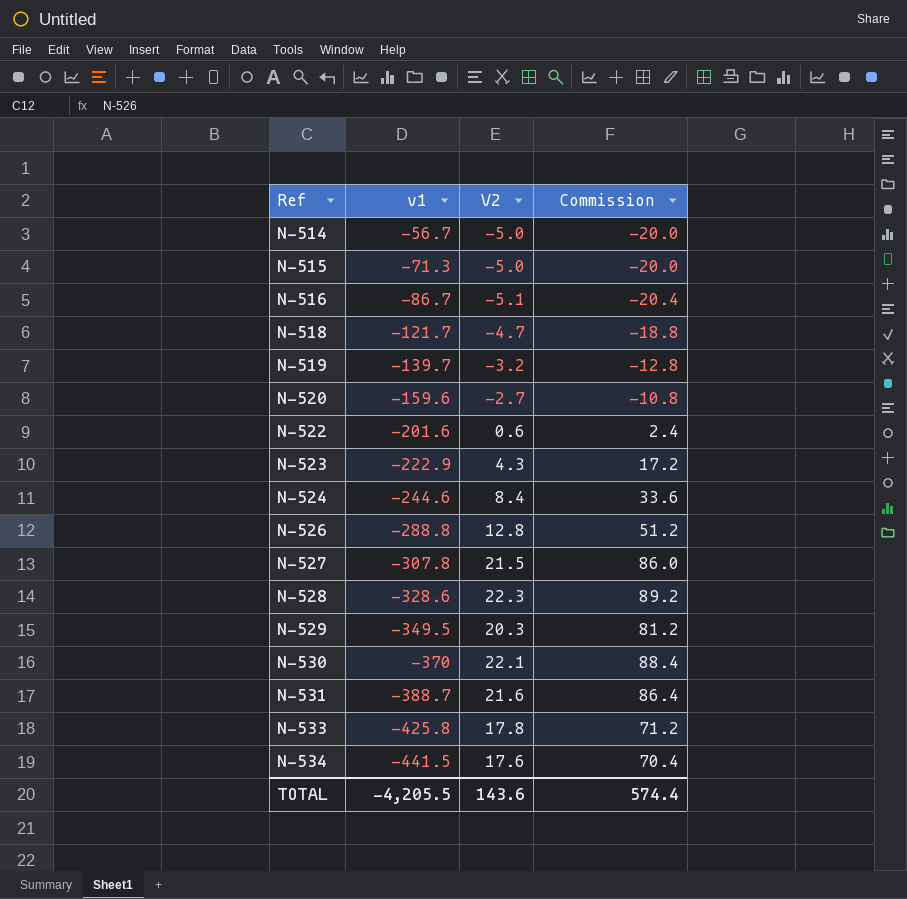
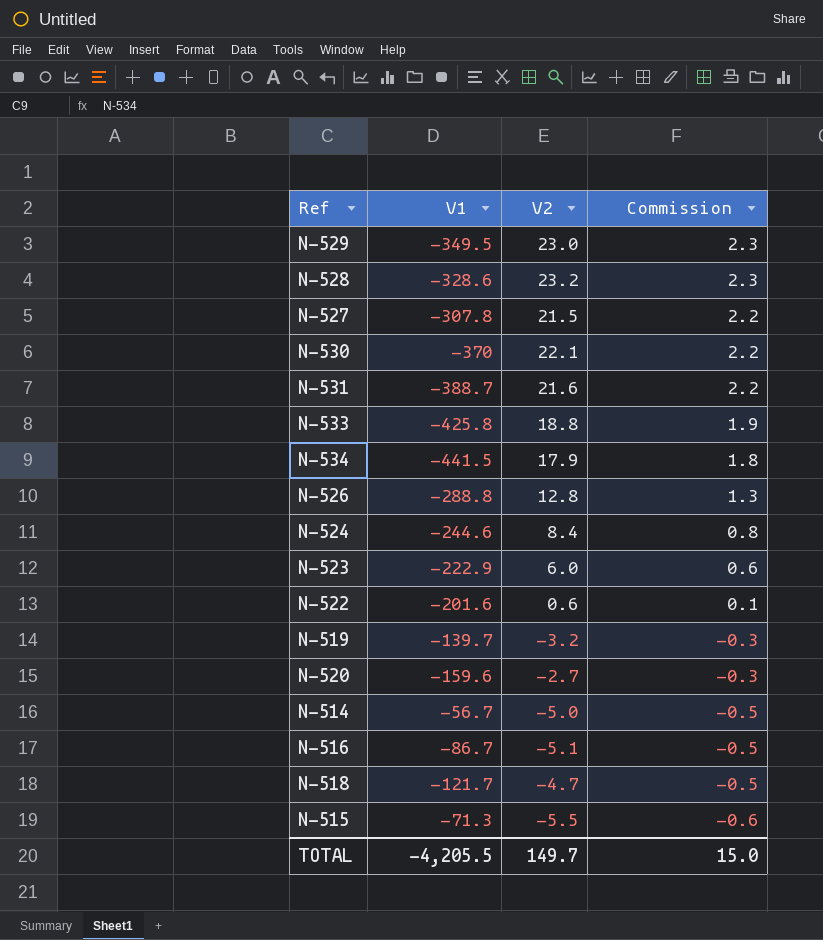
row order: Ref ascending -> Commission descending
column name: v1 -> V1
column Commission | formula: [V2] * 4 -> [V2] * 0.1
N-529 | V2: 20.3 -> 23.0
N-528 | V2: 22.3 -> 23.2
N-533 | V2: 17.8 -> 18.8
N-534 | V2: 17.6 -> 17.9
N-523 | V2: 4.3 -> 6.0
N-515 | V2: -5.0 -> -5.5
TOTAL | V2: 143.6 -> 149.7
TOTAL | Commission: 574.4 -> 15.0

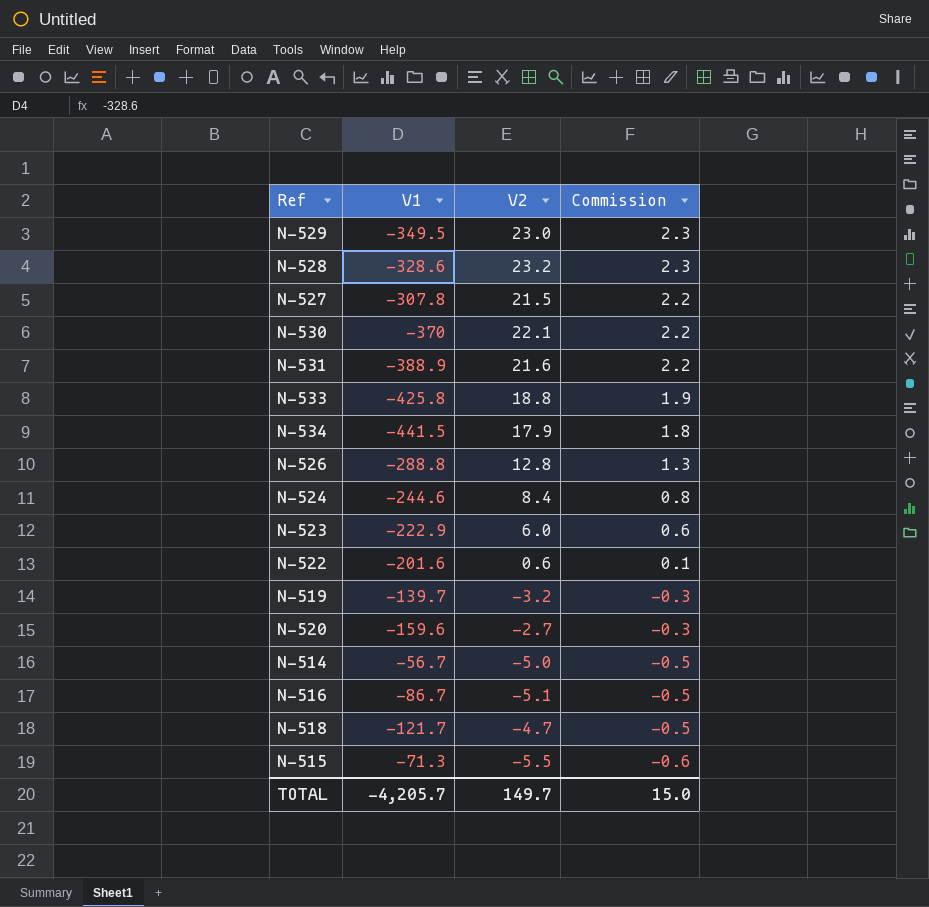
N-531 | V1: -388.7 -> -388.9
TOTAL | V1: -4,205.5 -> -4,205.7

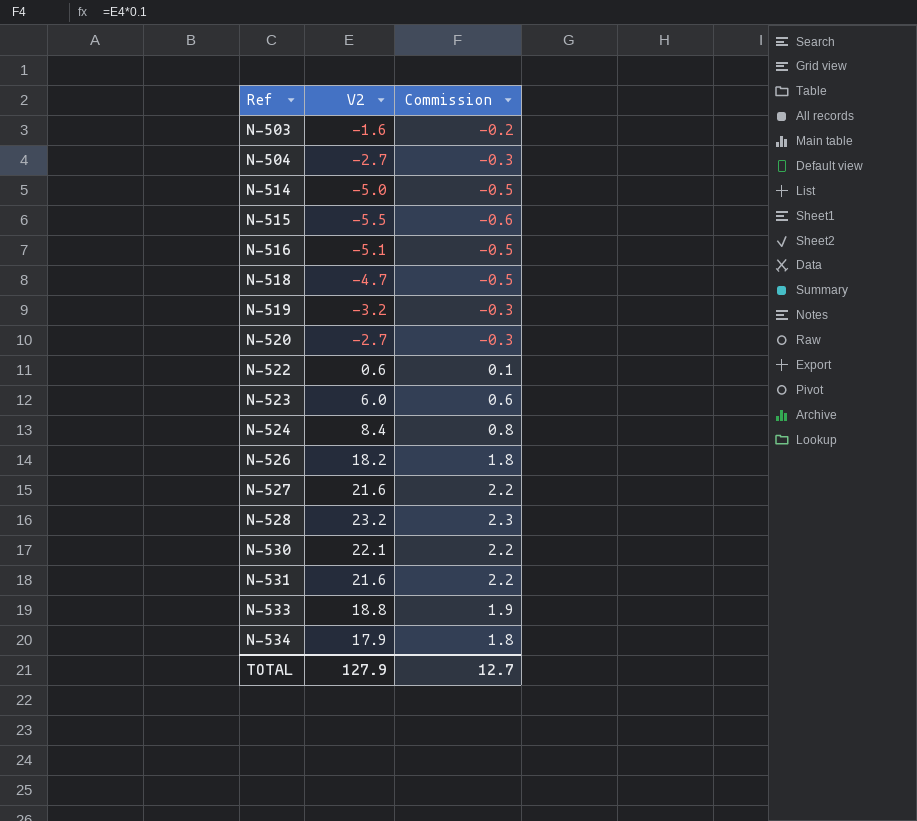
row order: Commission descending -> Ref ascending
column V1 | position: 2 -> none
row N-529: -349.5 | 23.0 | 2.3 -> none
row N-503: none -> -1.6 | -0.2
row N-504: none -> -2.7 | -0.3
N-526 | V2: 12.8 -> 18.2
N-526 | Commission: 1.3 -> 1.8
N-527 | V2: 21.5 -> 21.6
TOTAL | V2: 149.7 -> 127.9
TOTAL | Commission: 15.0 -> 12.7

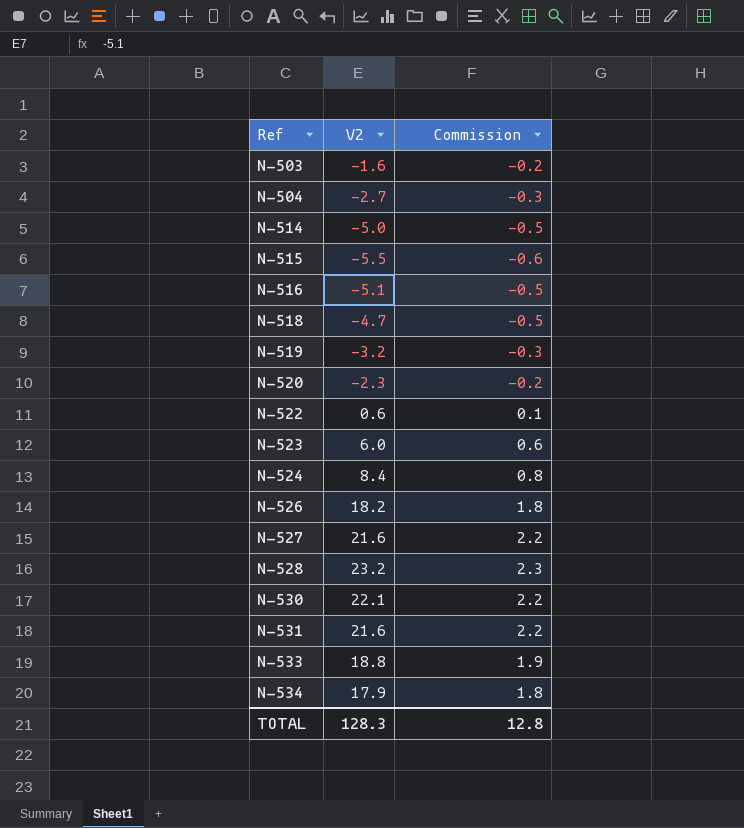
N-520 | V2: -2.7 -> -2.3
N-520 | Commission: -0.3 -> -0.2
TOTAL | V2: 127.9 -> 128.3
TOTAL | Commission: 12.7 -> 12.8

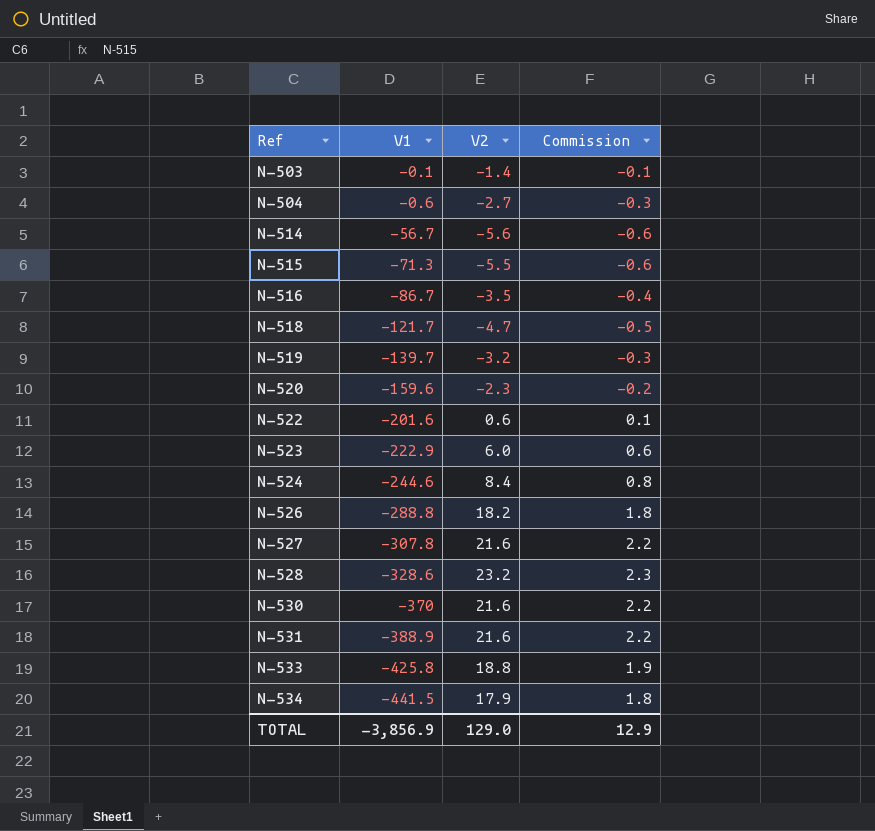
column V1 | position: none -> 2
N-503 | V2: -1.6 -> -1.4
N-503 | Commission: -0.2 -> -0.1
N-514 | V2: -5.0 -> -5.6
N-514 | Commission: -0.5 -> -0.6
N-516 | V2: -5.1 -> -3.5
N-516 | Commission: -0.5 -> -0.4
N-530 | V2: 22.1 -> 21.6
TOTAL | V2: 128.3 -> 129.0
TOTAL | Commission: 12.8 -> 12.9

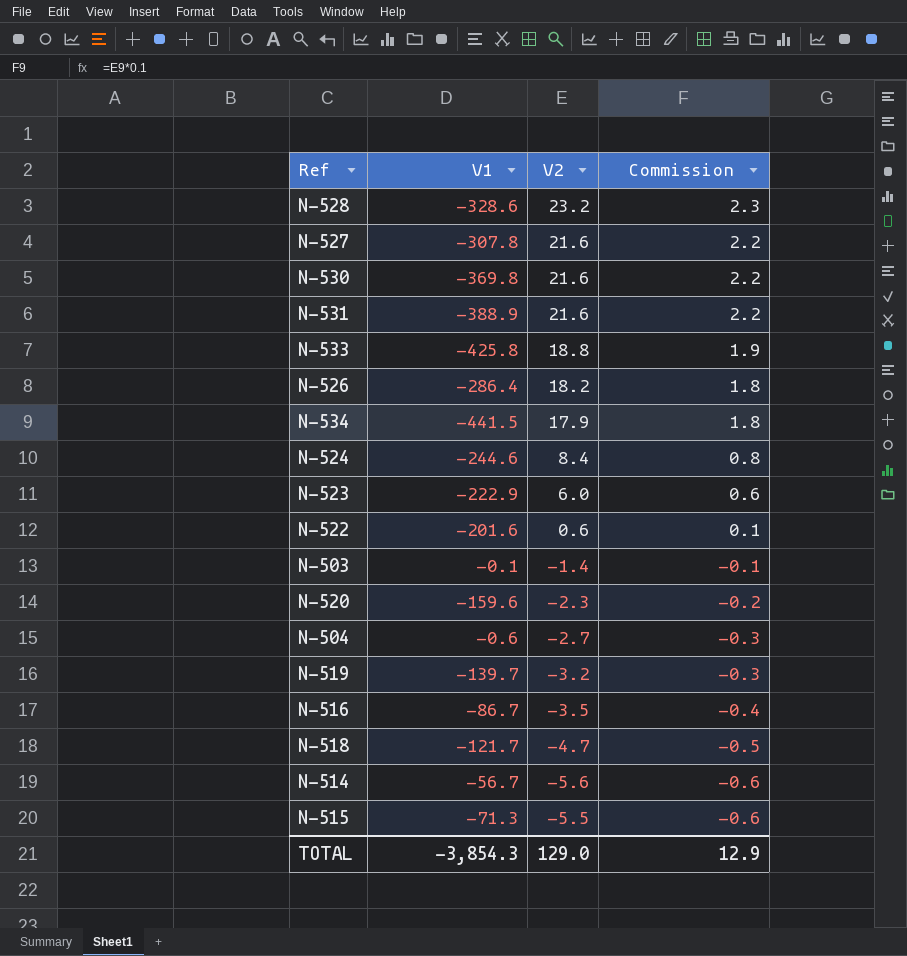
row order: Ref ascending -> Commission descending
N-530 | V1: -370 -> -369.8
N-526 | V1: -288.8 -> -286.4
TOTAL | V1: -3,856.9 -> -3,854.3

